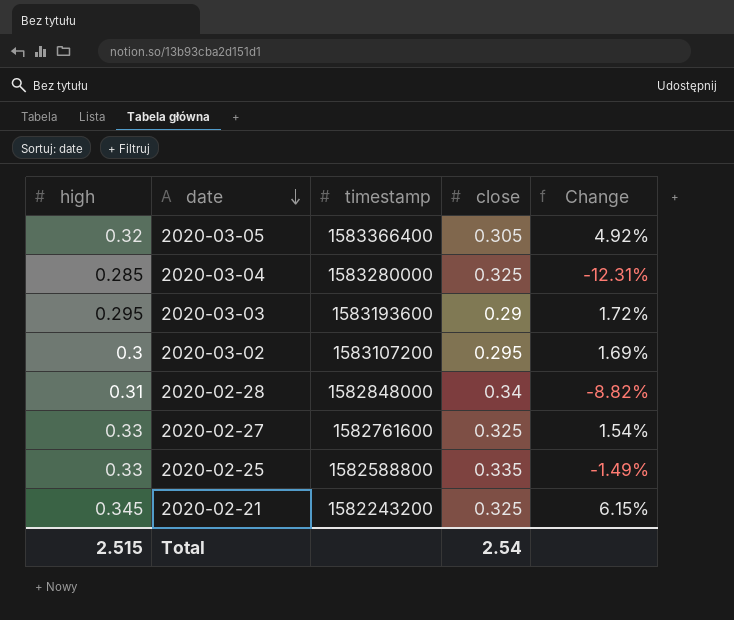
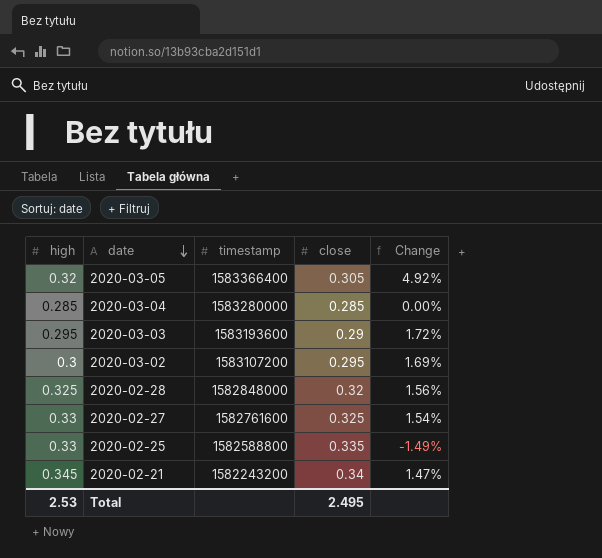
2020-03-04 | close: 0.325 -> 0.285
2020-03-04 | Change: -12.31% -> 0.00%
2020-02-28 | high: 0.31 -> 0.325
2020-02-28 | close: 0.34 -> 0.32
2020-02-28 | Change: -8.82% -> 1.56%
2020-02-21 | close: 0.325 -> 0.34
2020-02-21 | Change: 6.15% -> 1.47%
Total | high: 2.515 -> 2.53
Total | close: 2.54 -> 2.495

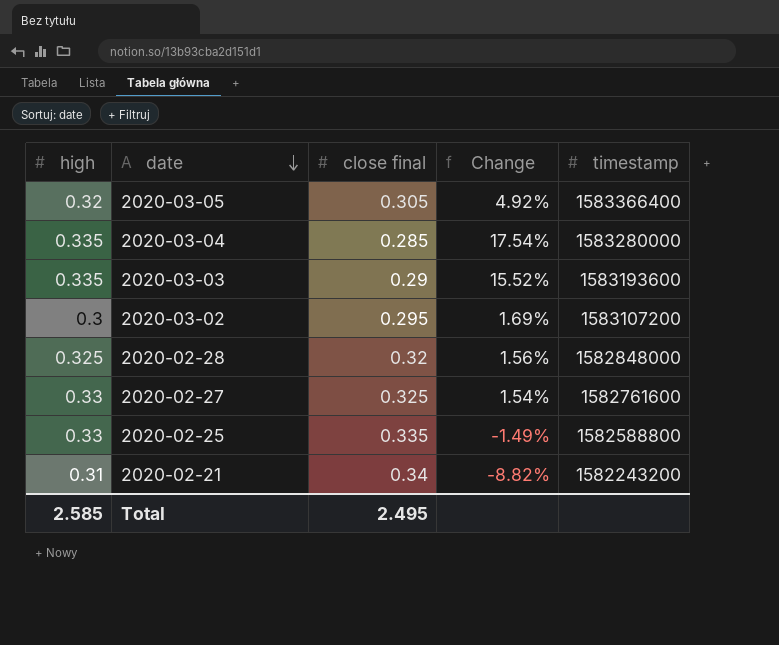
column name: close -> close final
column timestamp | position: 3 -> 5
2020-03-04 | high: 0.285 -> 0.335
2020-03-04 | Change: 0.00% -> 17.54%
2020-03-03 | high: 0.295 -> 0.335
2020-03-03 | Change: 1.72% -> 15.52%
2020-02-21 | high: 0.345 -> 0.31
2020-02-21 | Change: 1.47% -> -8.82%
Total | high: 2.53 -> 2.585

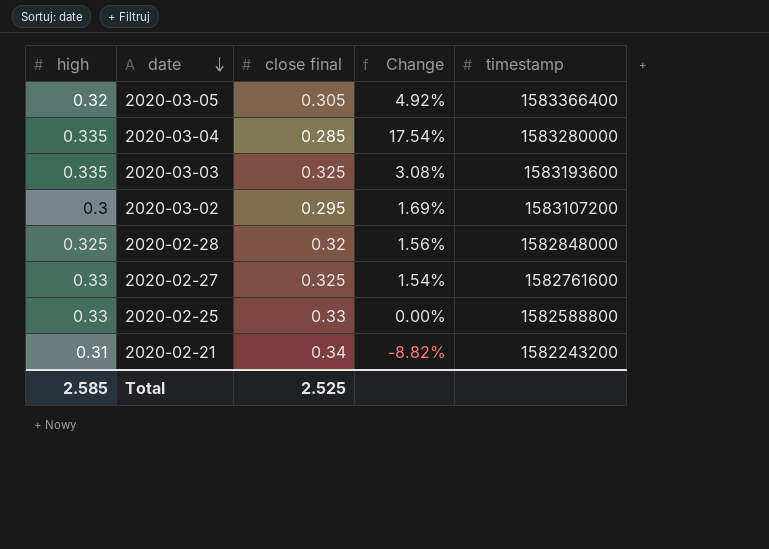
2020-03-03 | close final: 0.29 -> 0.325
2020-03-03 | Change: 15.52% -> 3.08%
2020-02-25 | close final: 0.335 -> 0.33
2020-02-25 | Change: -1.49% -> 0.00%
Total | close final: 2.495 -> 2.525

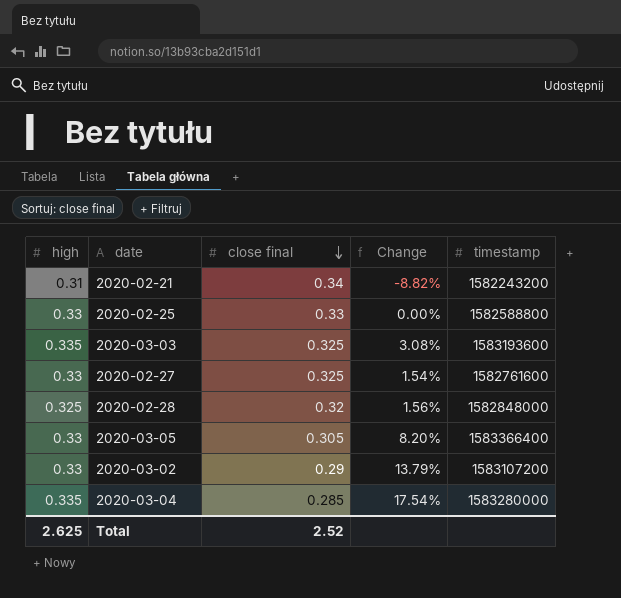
row order: date descending -> close final descending
2020-03-05 | high: 0.32 -> 0.33
2020-03-05 | Change: 4.92% -> 8.20%
2020-03-02 | high: 0.3 -> 0.33
2020-03-02 | close final: 0.295 -> 0.29
2020-03-02 | Change: 1.69% -> 13.79%
Total | high: 2.585 -> 2.625
Total | close final: 2.525 -> 2.52

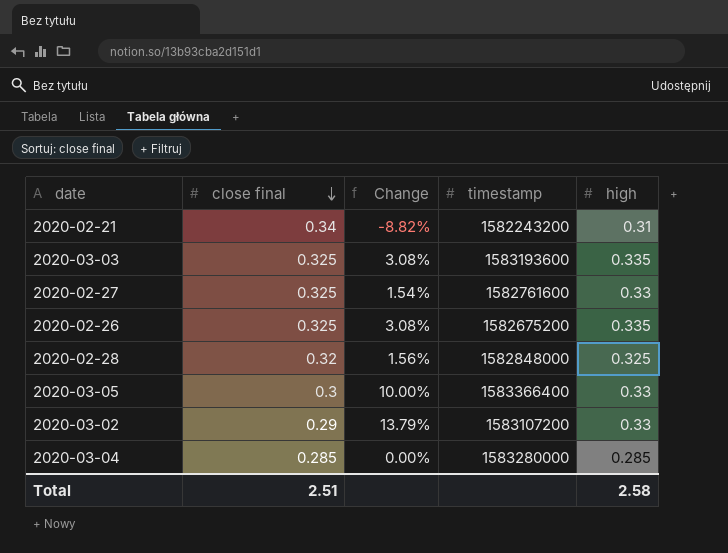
column high | position: 1 -> 5
row 2020-02-25: 0.33 | 0.33 | 0.00% | 1582588800 -> none
row 2020-02-26: none -> 0.325 | 3.08% | 1582675200 | 0.335
2020-03-05 | close final: 0.305 -> 0.3
2020-03-05 | Change: 8.20% -> 10.00%
2020-03-04 | Change: 17.54% -> 0.00%
2020-03-04 | high: 0.335 -> 0.285
Total | close final: 2.52 -> 2.51
Total | high: 2.625 -> 2.58

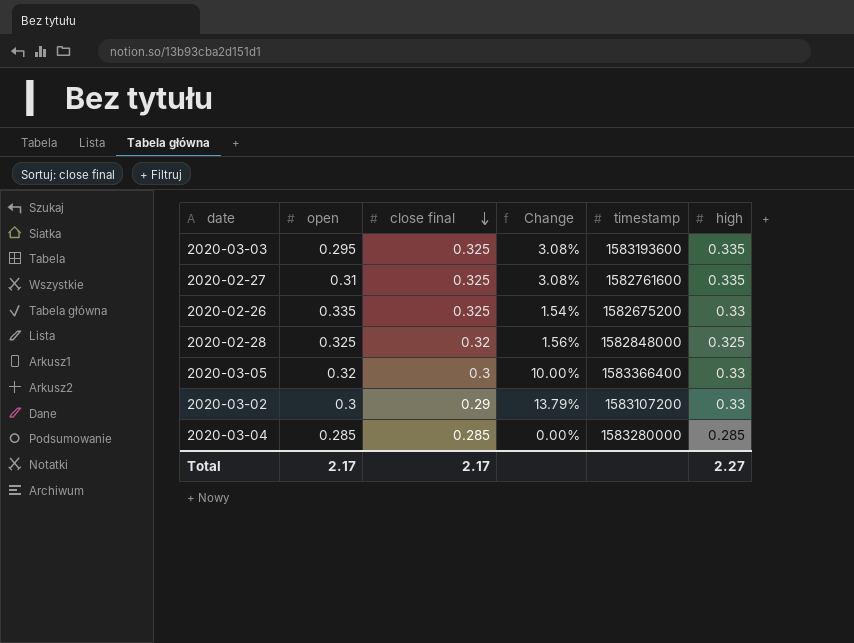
column open | position: none -> 2
row 2020-02-21: 0.34 | -8.82% | 1582243200 | 0.31 -> none
2020-02-27 | Change: 1.54% -> 3.08%
2020-02-27 | high: 0.33 -> 0.335
2020-02-26 | Change: 3.08% -> 1.54%
2020-02-26 | high: 0.335 -> 0.33
Total | close final: 2.51 -> 2.17
Total | high: 2.58 -> 2.27

